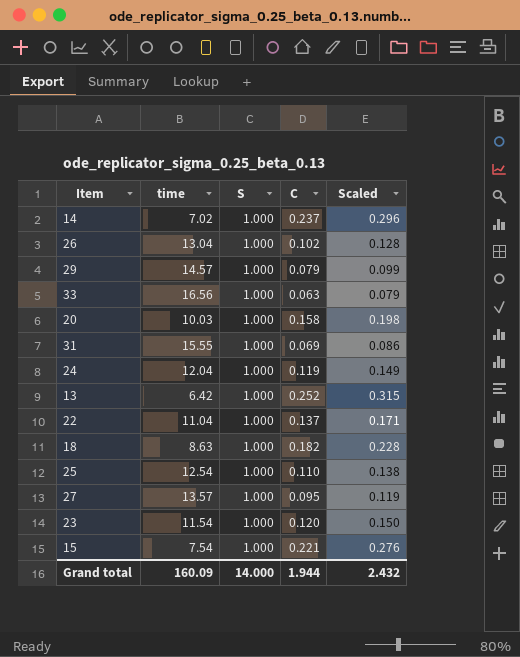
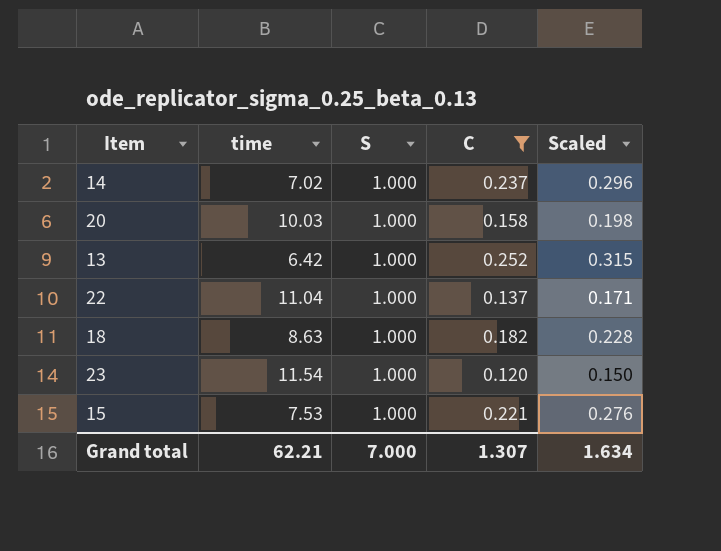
filter: none -> C >= 0.120
15 | time: 7.54 -> 7.53
Grand total | time: 160.09 -> 62.21
Grand total | S: 14.000 -> 7.000
Grand total | C: 1.944 -> 1.307
Grand total | Scaled: 2.432 -> 1.634

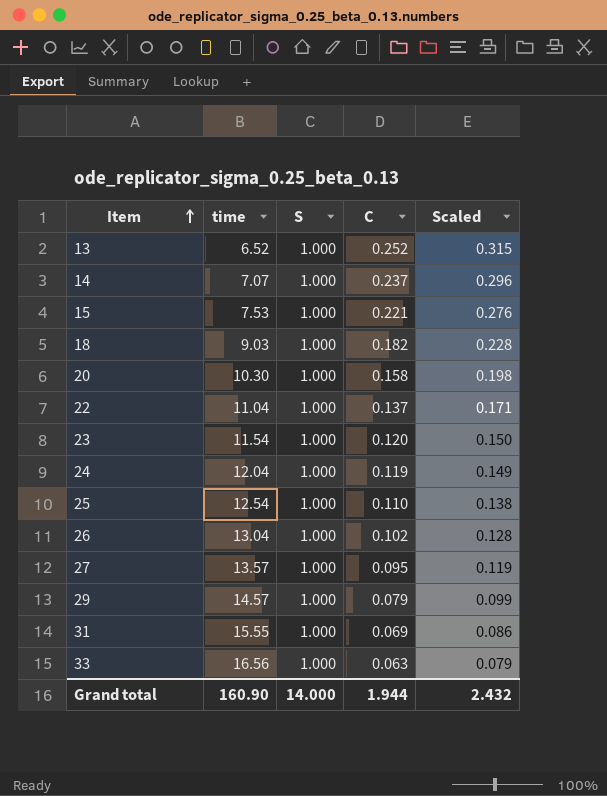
filter: C >= 0.120 -> none
row order: none -> Item ascending
13 | time: 6.42 -> 6.52
14 | time: 7.02 -> 7.07
18 | time: 8.63 -> 9.03
20 | time: 10.03 -> 10.30
Grand total | time: 62.21 -> 160.90
Grand total | S: 7.000 -> 14.000
Grand total | C: 1.307 -> 1.944
Grand total | Scaled: 1.634 -> 2.432

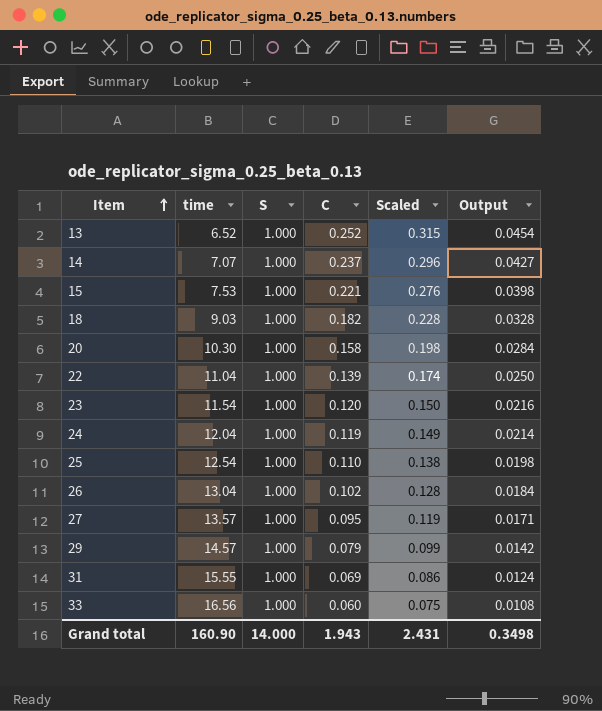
column Output | formula: none -> [C] * 0.18
22 | C: 0.137 -> 0.139
22 | Scaled: 0.171 -> 0.174
33 | C: 0.063 -> 0.060
33 | Scaled: 0.079 -> 0.075
Grand total | C: 1.944 -> 1.943
Grand total | Scaled: 2.432 -> 2.431

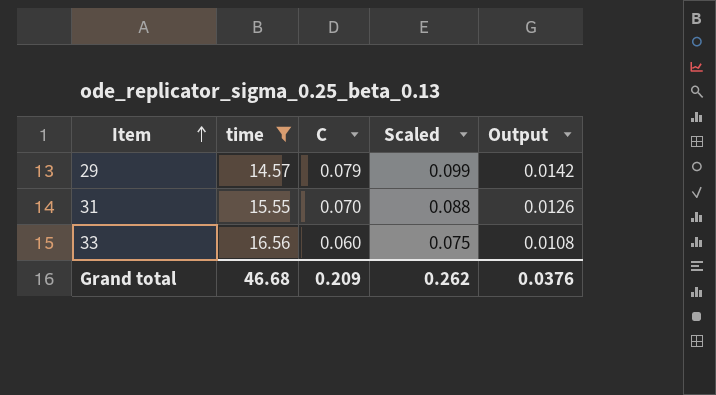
filter: none -> time >= 14.57
column S | position: 3 -> none
31 | C: 0.069 -> 0.070
31 | Scaled: 0.086 -> 0.088
31 | Output: 0.0124 -> 0.0126
Grand total | time: 160.90 -> 46.68
Grand total | C: 1.943 -> 0.209
Grand total | Scaled: 2.431 -> 0.262
Grand total | Output: 0.3498 -> 0.0376

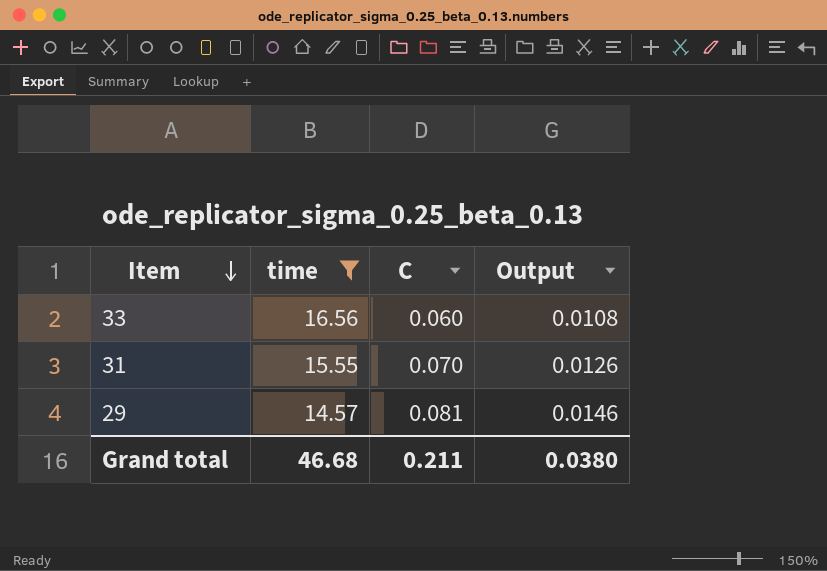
row order: Item ascending -> Item descending
column Scaled | formula: [C] * 1.25 -> none
29 | C: 0.079 -> 0.081
29 | Output: 0.0142 -> 0.0146
Grand total | C: 0.209 -> 0.211
Grand total | Output: 0.0376 -> 0.0380

